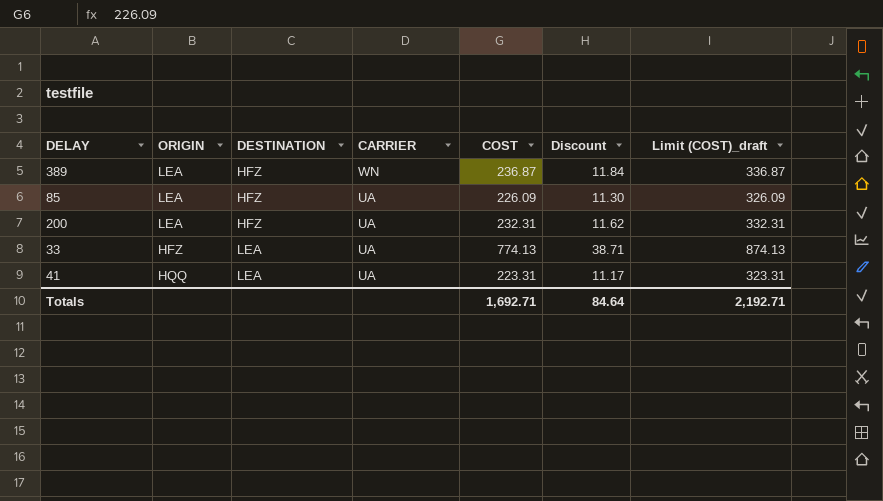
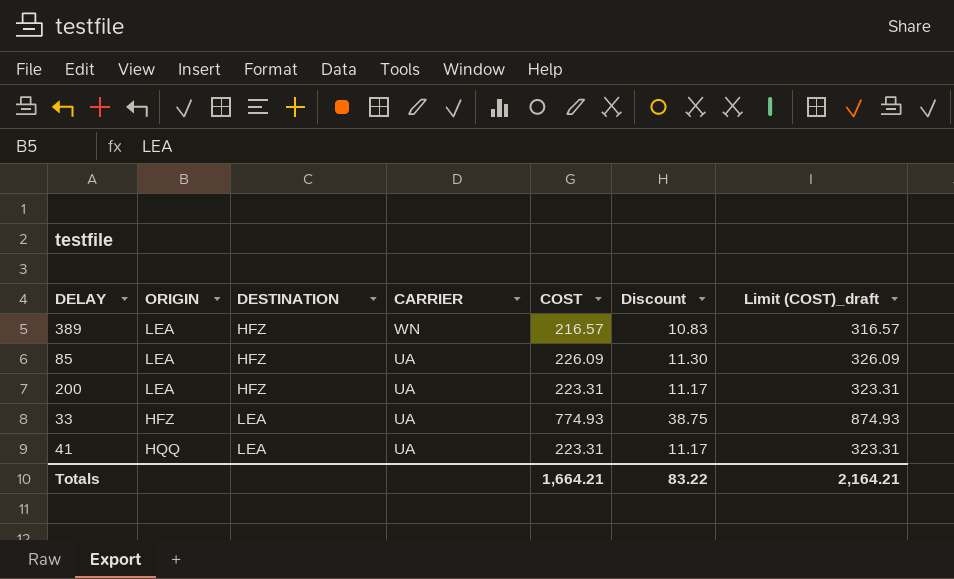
389 | COST: 236.87 -> 216.57
389 | Discount: 11.84 -> 10.83
389 | Limit (COST)_draft: 336.87 -> 316.57
200 | COST: 232.31 -> 223.31
200 | Discount: 11.62 -> 11.17
200 | Limit (COST)_draft: 332.31 -> 323.31
33 | COST: 774.13 -> 774.93
33 | Discount: 38.71 -> 38.75
33 | Limit (COST)_draft: 874.13 -> 874.93
Totals | COST: 1,692.71 -> 1,664.21
Totals | Discount: 84.64 -> 83.22
Totals | Limit (COST)_draft: 2,192.71 -> 2,164.21

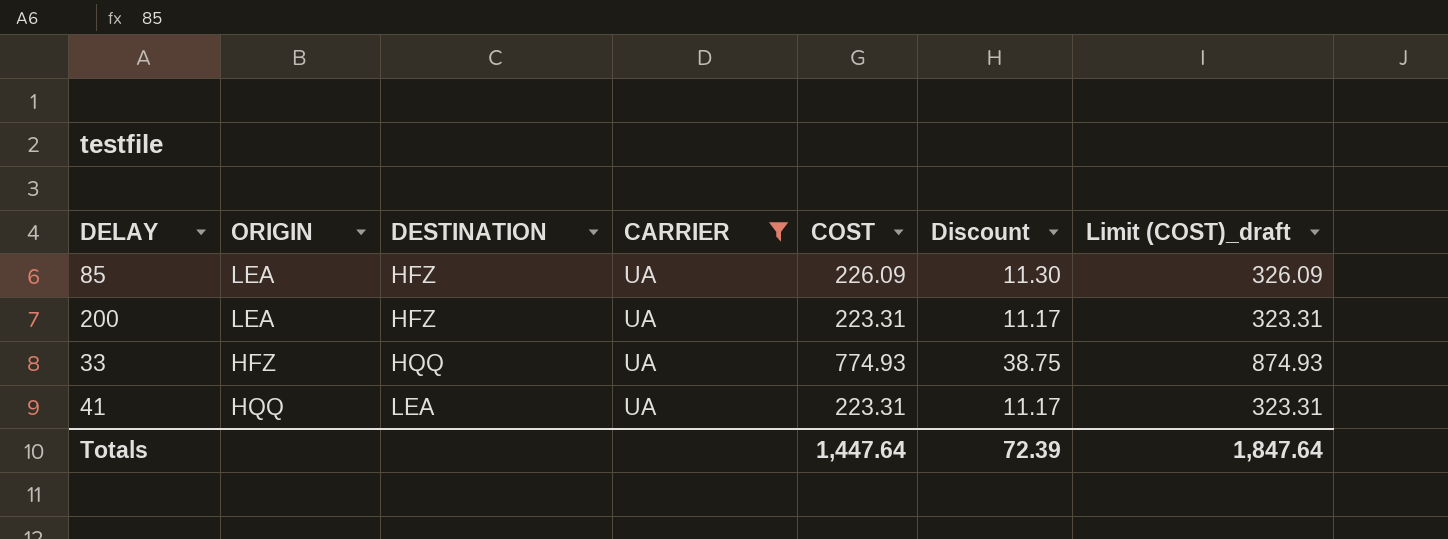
filter: none -> CARRIER = UA
33 | DESTINATION: LEA -> HQQ
Totals | COST: 1,664.21 -> 1,447.64
Totals | Discount: 83.22 -> 72.39
Totals | Limit (COST)_draft: 2,164.21 -> 1,847.64

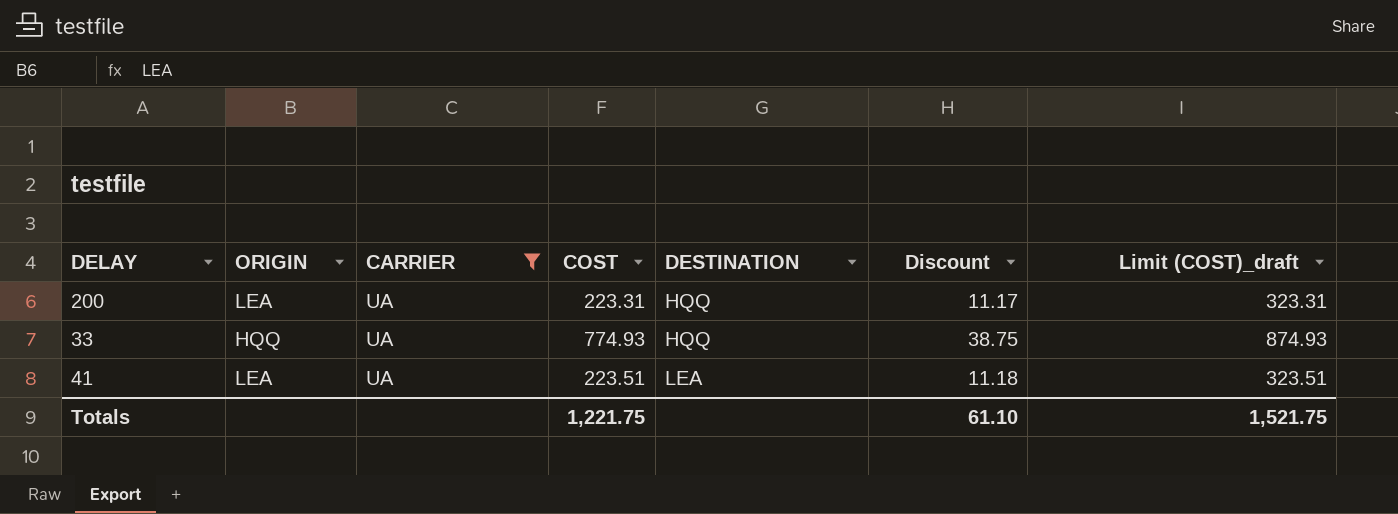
column DESTINATION | position: 3 -> 5
row 85: LEA | HFZ | UA | 226.09 | 11.30 | 326.09 -> none
200 | DESTINATION: HFZ -> HQQ
33 | ORIGIN: HFZ -> HQQ
41 | ORIGIN: HQQ -> LEA
41 | COST: 223.31 -> 223.51
41 | Discount: 11.17 -> 11.18
41 | Limit (COST)_draft: 323.31 -> 323.51
Totals | COST: 1,447.64 -> 1,221.75
Totals | Discount: 72.39 -> 61.10
Totals | Limit (COST)_draft: 1,847.64 -> 1,521.75

